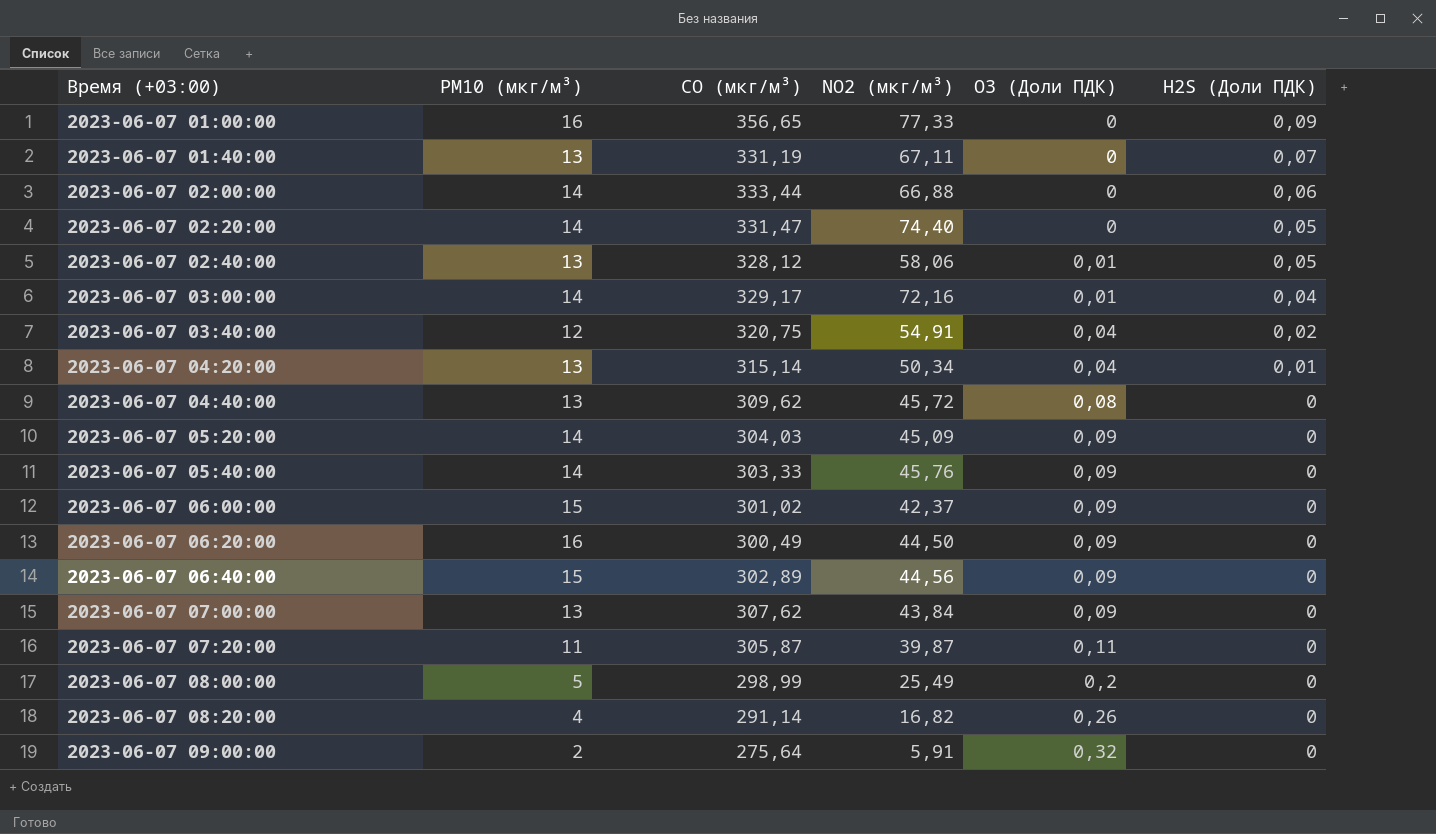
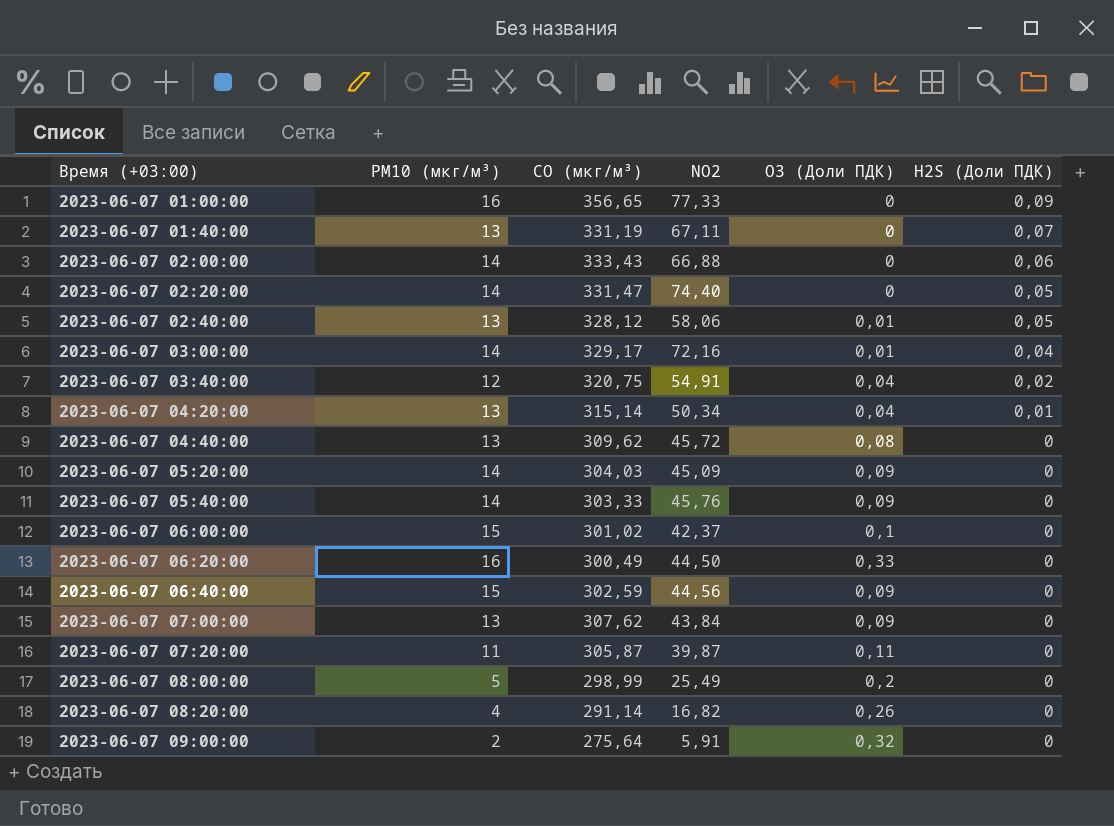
column name: NO2 (мкг/м³) -> NO2
2023-06-07 02:00:00 | CO (мкг/м³): 333,44 -> 333,43
2023-06-07 06:00:00 | O3 (Доли ПДК): 0,09 -> 0,1
2023-06-07 06:20:00 | O3 (Доли ПДК): 0,09 -> 0,33
2023-06-07 06:40:00 | CO (мкг/м³): 302,89 -> 302,59

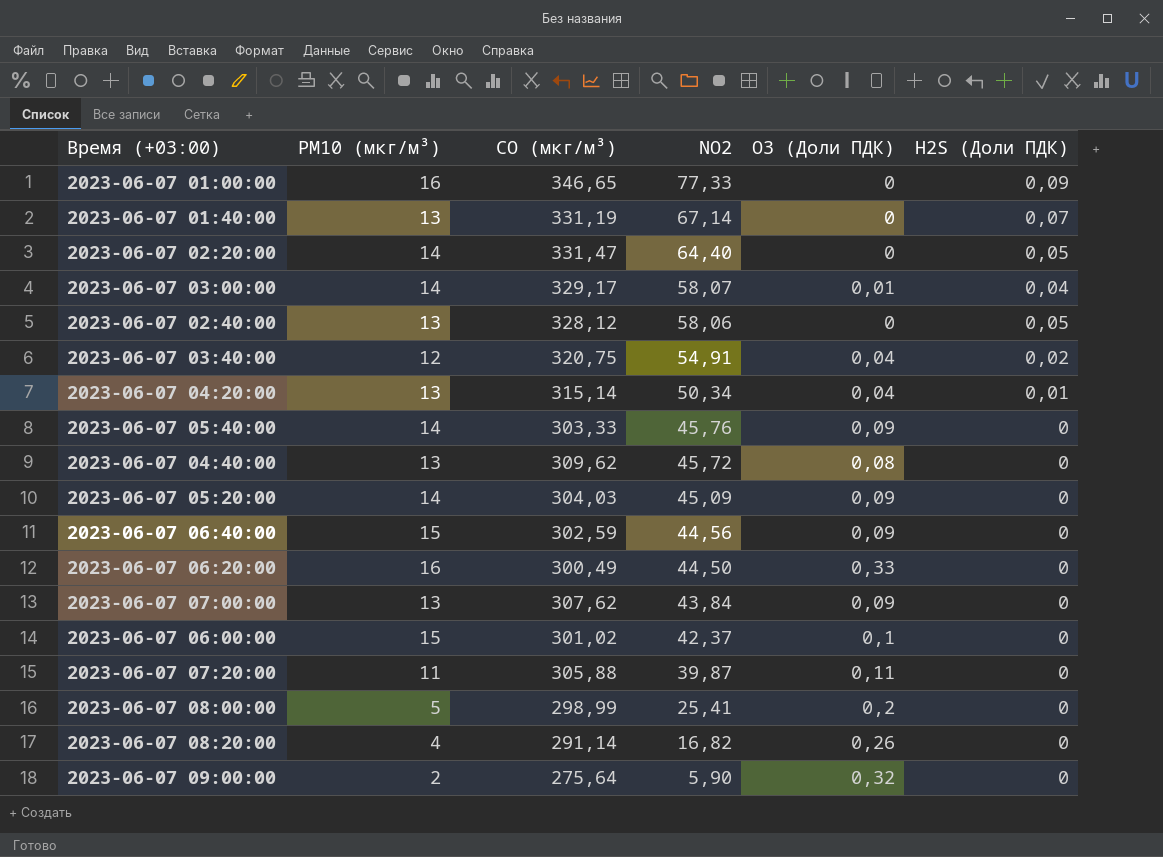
row order: Время (+03:00) ascending -> NO2 descending
row 2023-06-07 02:00:00: 14 | 333,43 | 66,88 | 0 | 0,06 -> none
2023-06-07 01:00:00 | CO (мкг/м³): 356,65 -> 346,65
2023-06-07 01:40:00 | NO2: 67,11 -> 67,14
2023-06-07 02:20:00 | NO2: 74,40 -> 64,40
2023-06-07 03:00:00 | NO2: 72,16 -> 58,07
2023-06-07 02:40:00 | O3 (Доли ПДК): 0,01 -> 0
2023-06-07 07:20:00 | CO (мкг/м³): 305,87 -> 305,88
2023-06-07 08:00:00 | NO2: 25,49 -> 25,41
2023-06-07 09:00:00 | NO2: 5,91 -> 5,90

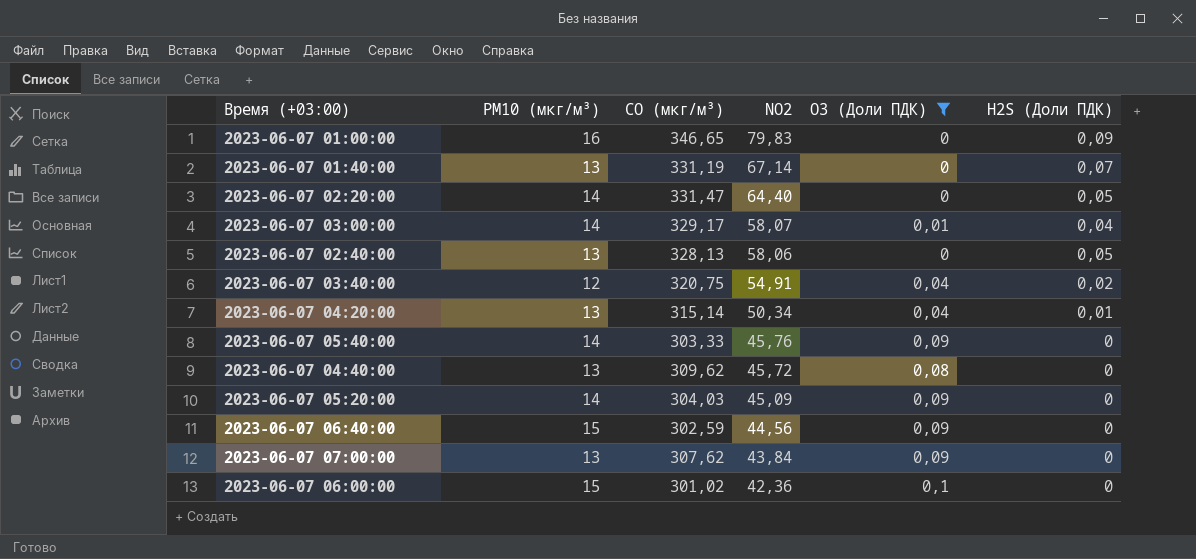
filter: none -> O3 (Доли ПДК) <= 0,1
2023-06-07 01:00:00 | NO2: 77,33 -> 79,83
2023-06-07 02:40:00 | CO (мкг/м³): 328,12 -> 328,13
2023-06-07 06:00:00 | NO2: 42,37 -> 42,36

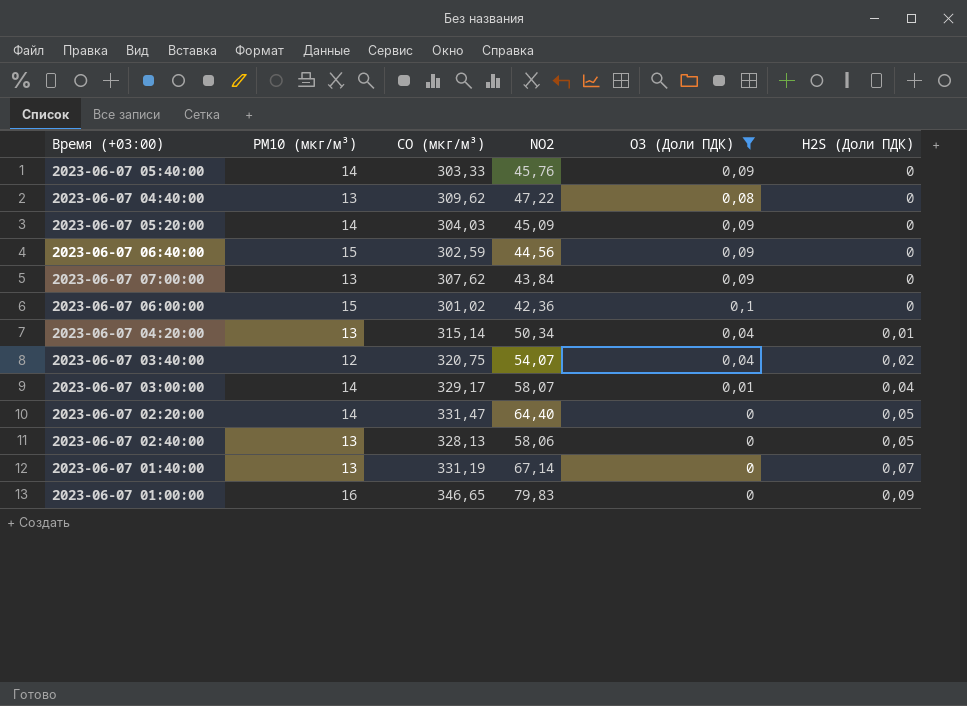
row order: NO2 descending -> H2S (Доли ПДК) ascending
2023-06-07 04:40:00 | NO2: 45,72 -> 47,22
2023-06-07 03:40:00 | NO2: 54,91 -> 54,07

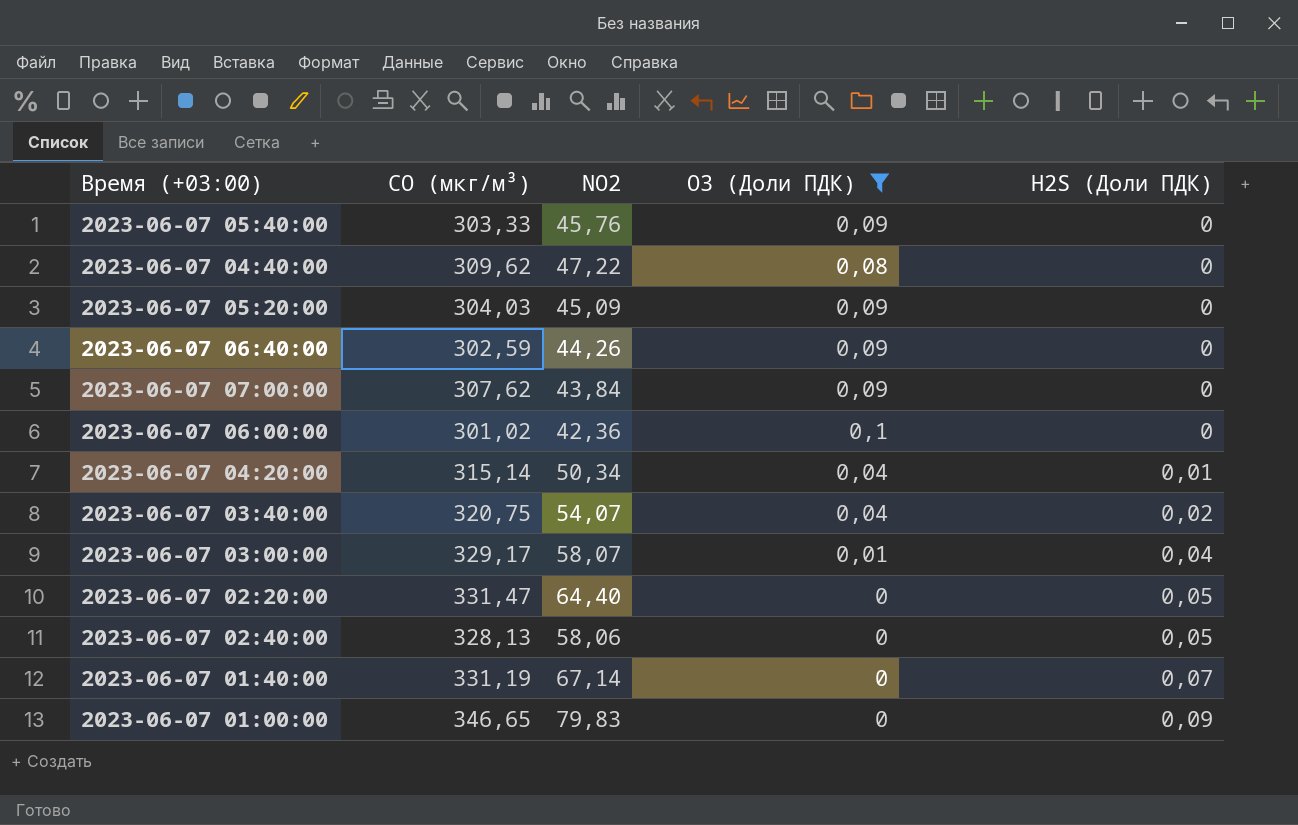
column PM10 (мкг/м³) | position: 2 -> none
2023-06-07 06:40:00 | NO2: 44,56 -> 44,26

